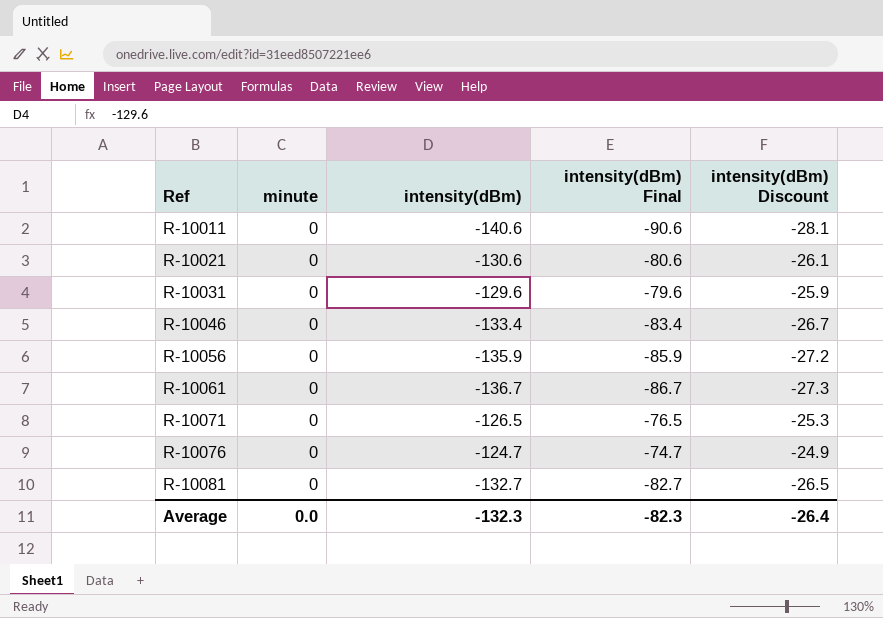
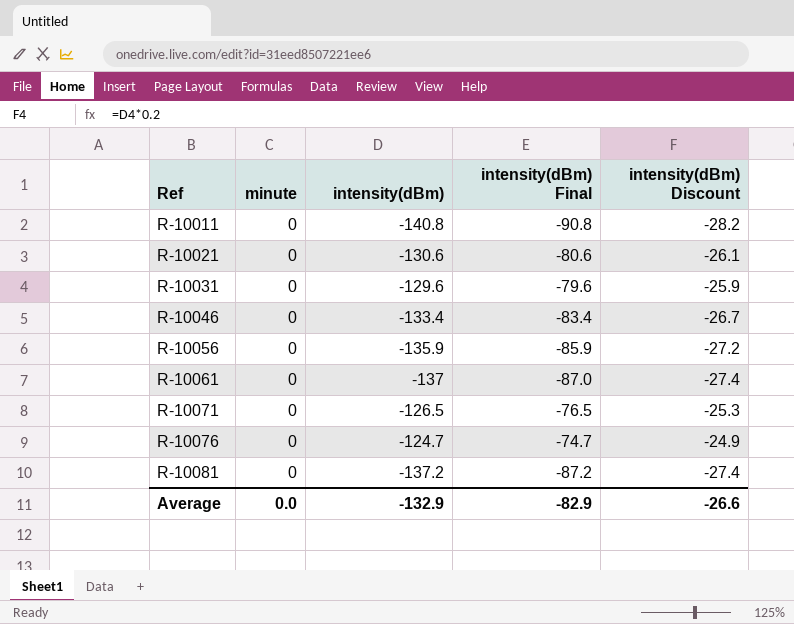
R-10011 | intensity(dBm): -140.6 -> -140.8
R-10011 | intensity(dBm) Final: -90.6 -> -90.8
R-10011 | intensity(dBm) Discount: -28.1 -> -28.2
R-10061 | intensity(dBm): -136.7 -> -137
R-10061 | intensity(dBm) Final: -86.7 -> -87.0
R-10061 | intensity(dBm) Discount: -27.3 -> -27.4
R-10081 | intensity(dBm): -132.7 -> -137.2
R-10081 | intensity(dBm) Final: -82.7 -> -87.2
R-10081 | intensity(dBm) Discount: -26.5 -> -27.4
Average | intensity(dBm): -132.3 -> -132.9
Average | intensity(dBm) Final: -82.3 -> -82.9
Average | intensity(dBm) Discount: -26.4 -> -26.6

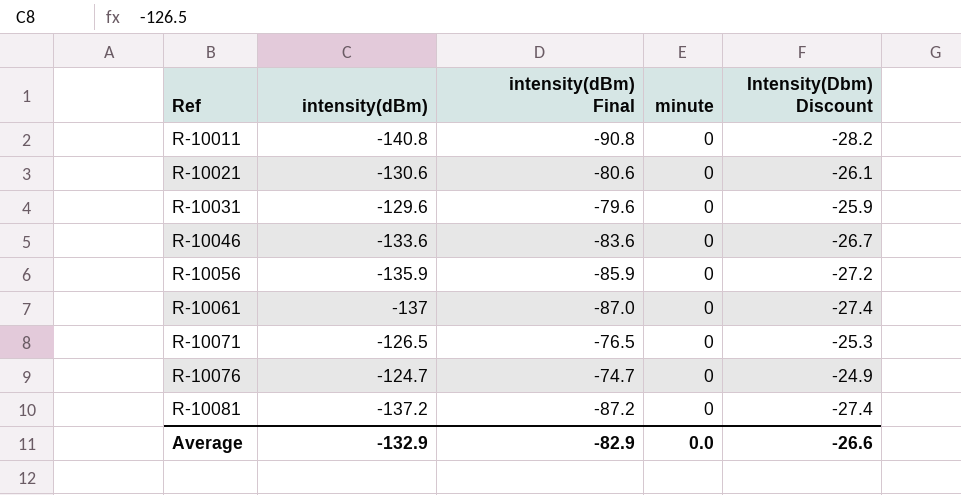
column minute | position: 2 -> 4
column name: intensity(dBm) Discount -> Intensity(Dbm) Discount
R-10046 | intensity(dBm): -133.4 -> -133.6
R-10046 | intensity(dBm) Final: -83.4 -> -83.6

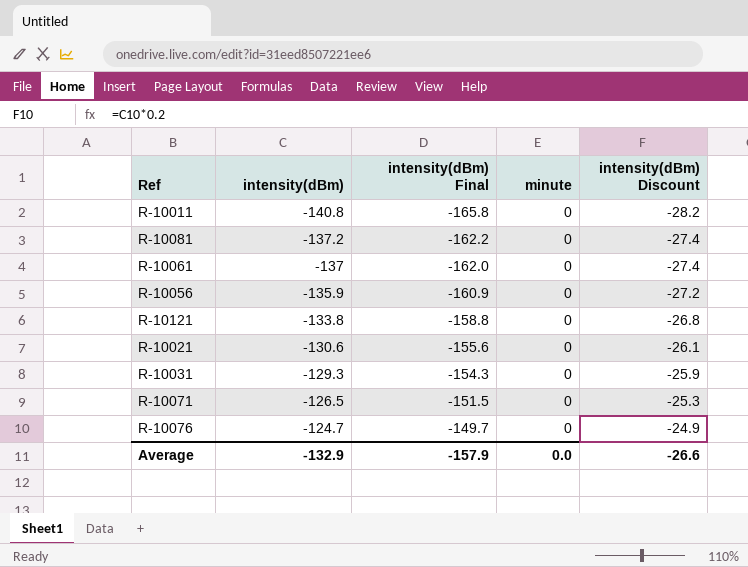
row order: Ref ascending -> intensity(dBm) ascending
column intensity(dBm) Final | formula: [intensity(dBm)] + 50 -> [intensity(dBm)] - 25
column name: Intensity(Dbm) Discount -> intensity(dBm) Discount
row R-10046: -133.6 | -83.6 | 0 | -26.7 -> none
row R-10121: none -> -133.8 | -158.8 | 0 | -26.8
R-10031 | intensity(dBm): -129.6 -> -129.3
Average | intensity(dBm) Final: -82.9 -> -157.9

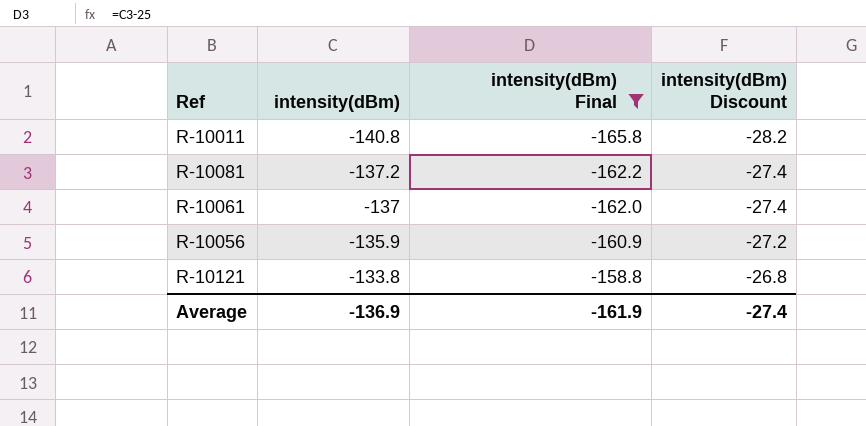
filter: none -> intensity(dBm) Final <= -158.8
column minute | position: 4 -> none
Average | intensity(dBm): -132.9 -> -136.9
Average | intensity(dBm) Final: -157.9 -> -161.9
Average | intensity(dBm) Discount: -26.6 -> -27.4

